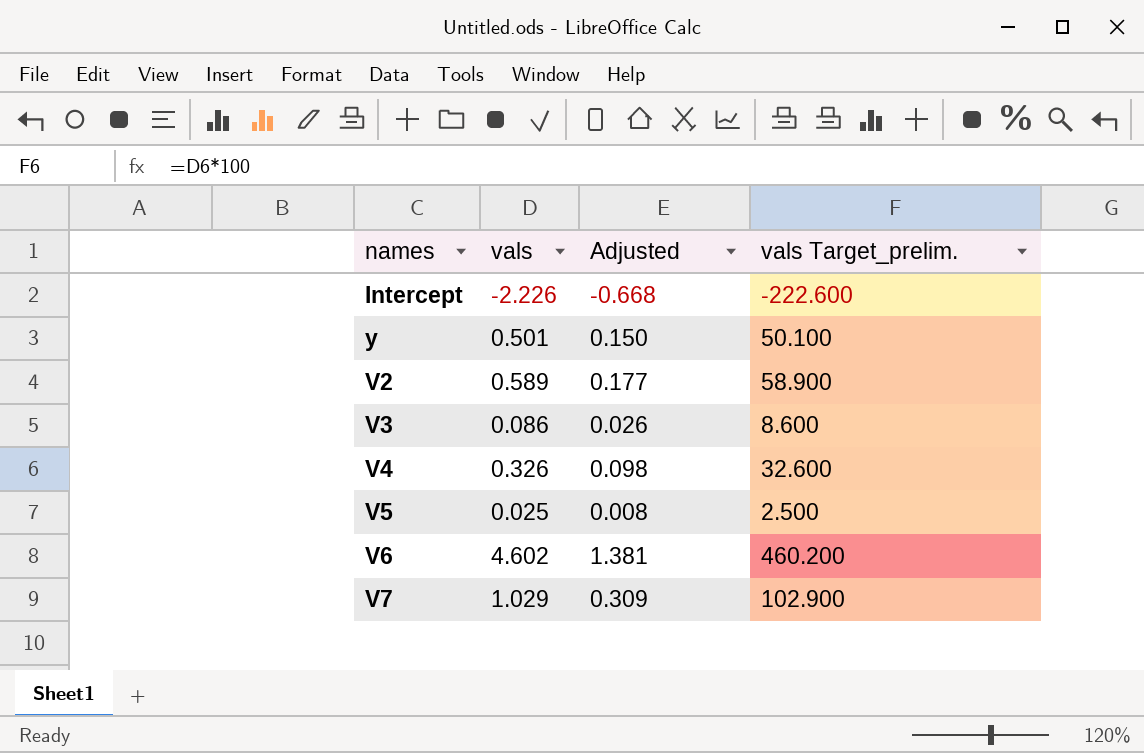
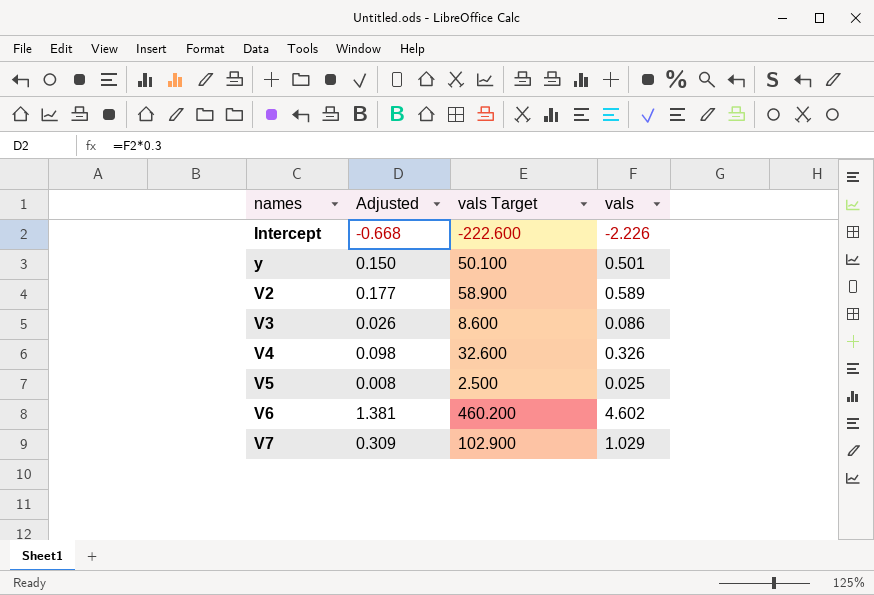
column name: vals Target_prelim. -> vals Target
column vals | position: 2 -> 4

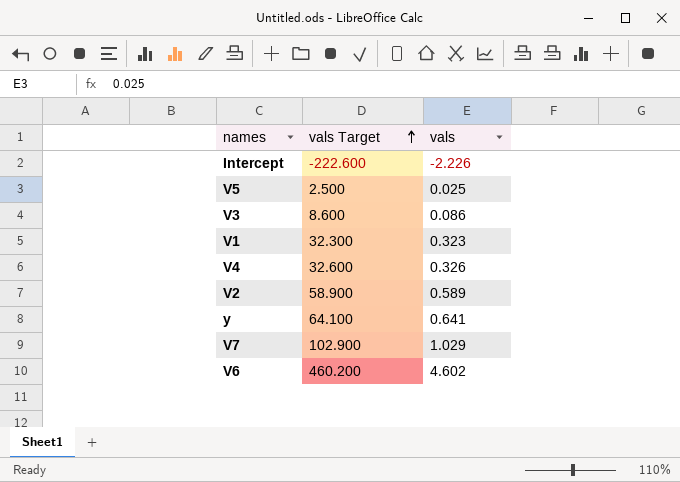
row order: none -> vals Target ascending
column Adjusted | formula: [vals] * 0.3 -> none
row V1: none -> 32.300 | 0.323
y | vals Target: 50.100 -> 64.100
y | vals: 0.501 -> 0.641

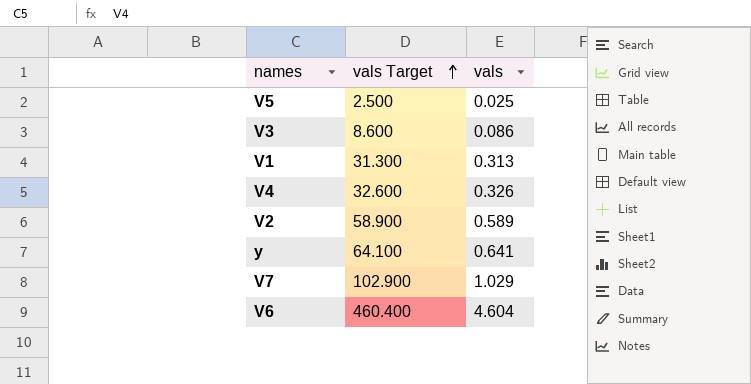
row Intercept: -222.600 | -2.226 -> none
V1 | vals Target: 32.300 -> 31.300
V1 | vals: 0.323 -> 0.313
V6 | vals Target: 460.200 -> 460.400
V6 | vals: 4.602 -> 4.604

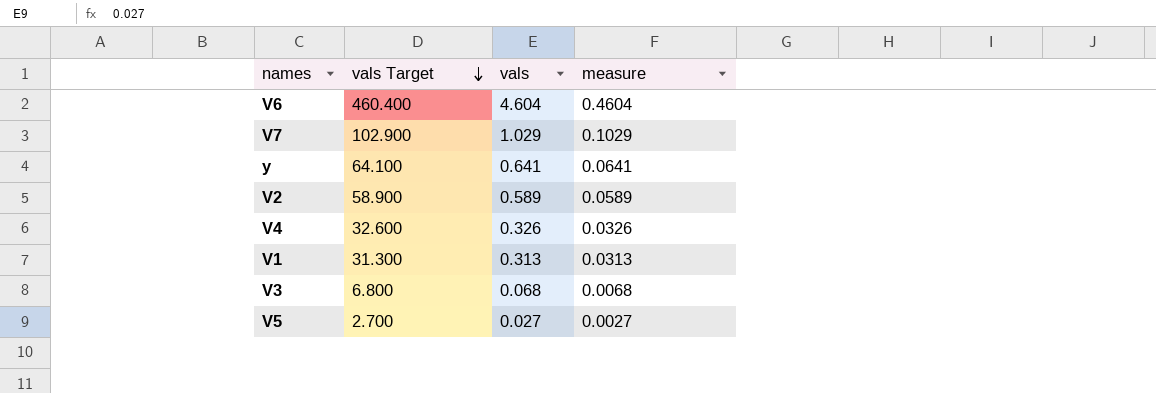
row order: vals Target ascending -> vals Target descending
column measure | formula: none -> [vals] * 0.1
V3 | vals Target: 8.600 -> 6.800
V3 | vals: 0.086 -> 0.068
V5 | vals Target: 2.500 -> 2.700
V5 | vals: 0.025 -> 0.027

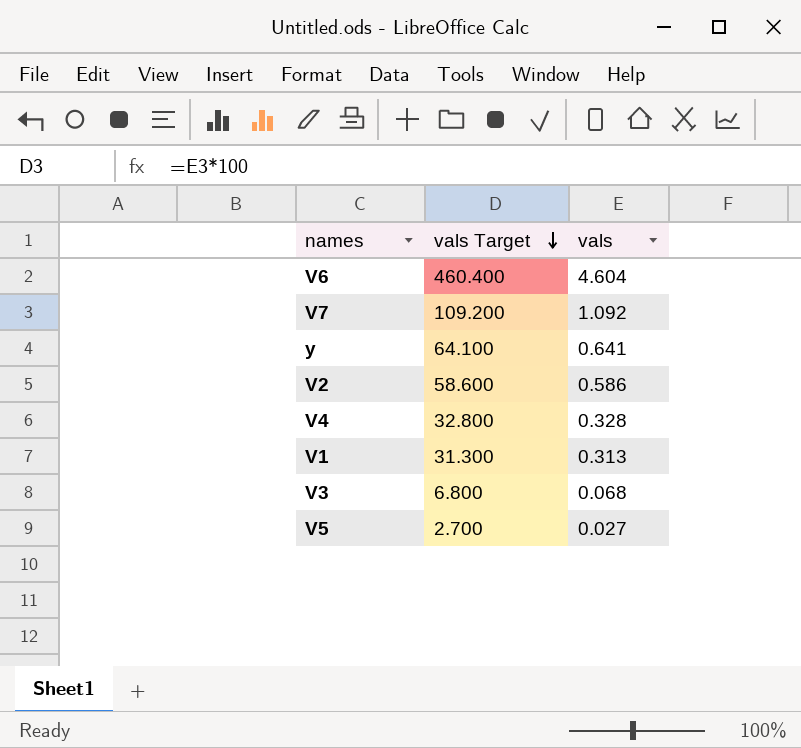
column measure | formula: [vals] * 0.1 -> none
V7 | vals Target: 102.900 -> 109.200
V7 | vals: 1.029 -> 1.092
V2 | vals Target: 58.900 -> 58.600
V2 | vals: 0.589 -> 0.586
V4 | vals Target: 32.600 -> 32.800
V4 | vals: 0.326 -> 0.328

